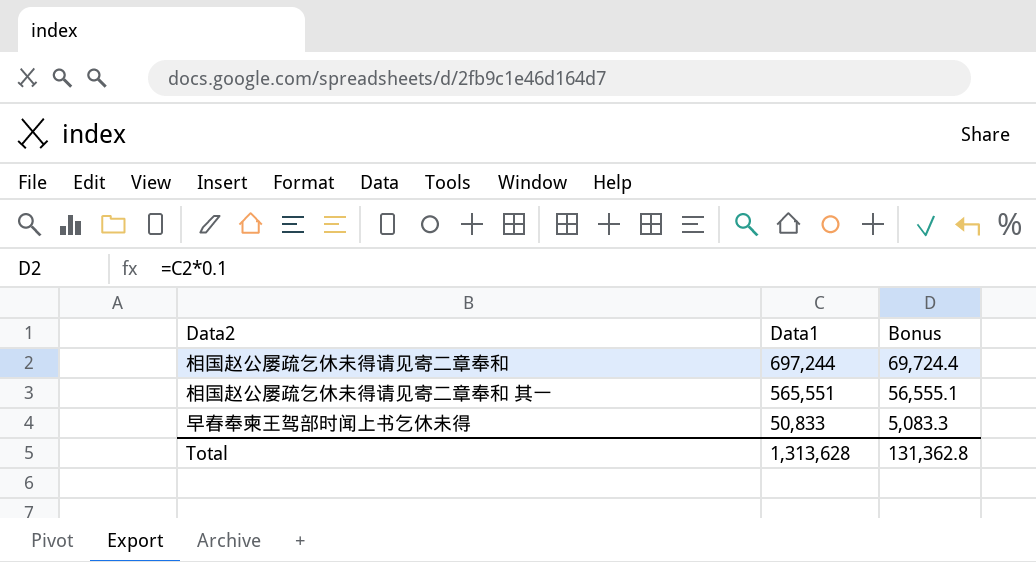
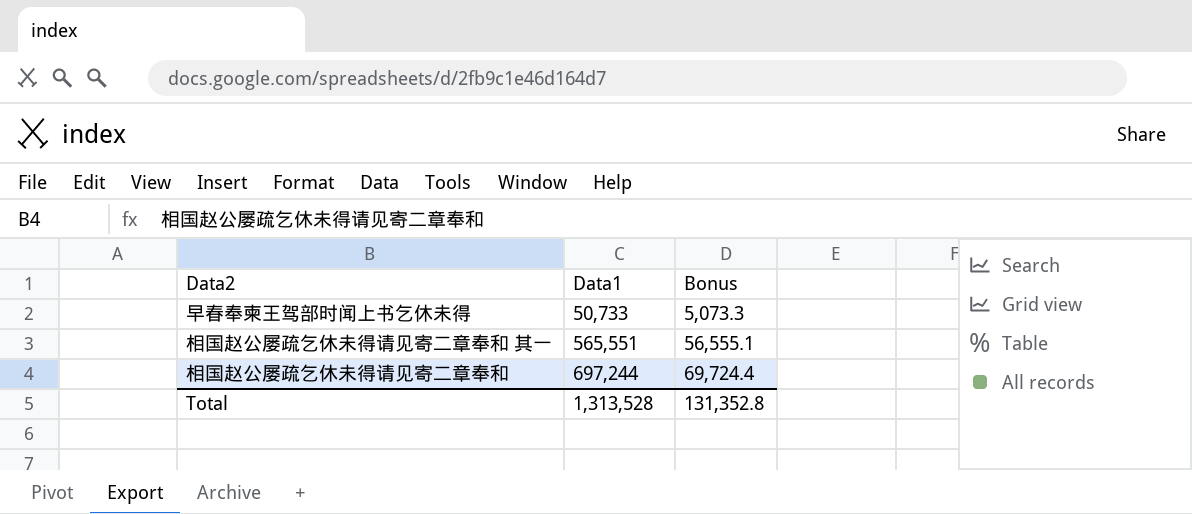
row order: Data1 descending -> Data1 ascending
早春奉柬王驾部时闻上书乞休未得 | Data1: 50,833 -> 50,733
早春奉柬王驾部时闻上书乞休未得 | Bonus: 5,083.3 -> 5,073.3
Total | Data1: 1,313,628 -> 1,313,528
Total | Bonus: 131,362.8 -> 131,352.8

